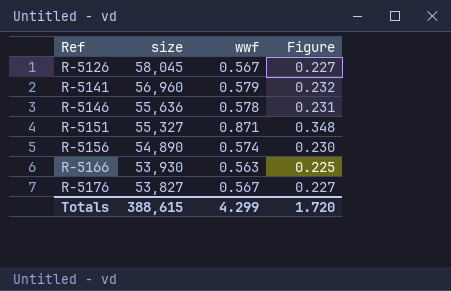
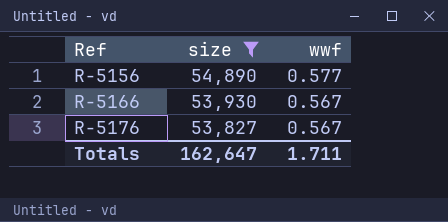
filter: none -> size <= 54,890
column Figure | formula: [wwf] * 0.4 -> none
R-5156 | wwf: 0.574 -> 0.577
R-5166 | wwf: 0.563 -> 0.567
Totals | size: 388,615 -> 162,647
Totals | wwf: 4.299 -> 1.711

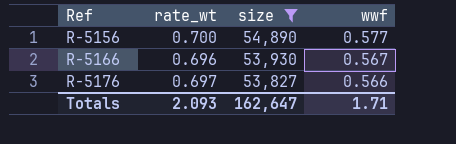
column rate_wt | position: none -> 2
R-5176 | wwf: 0.567 -> 0.566
Totals | wwf: 1.711 -> 1.71

